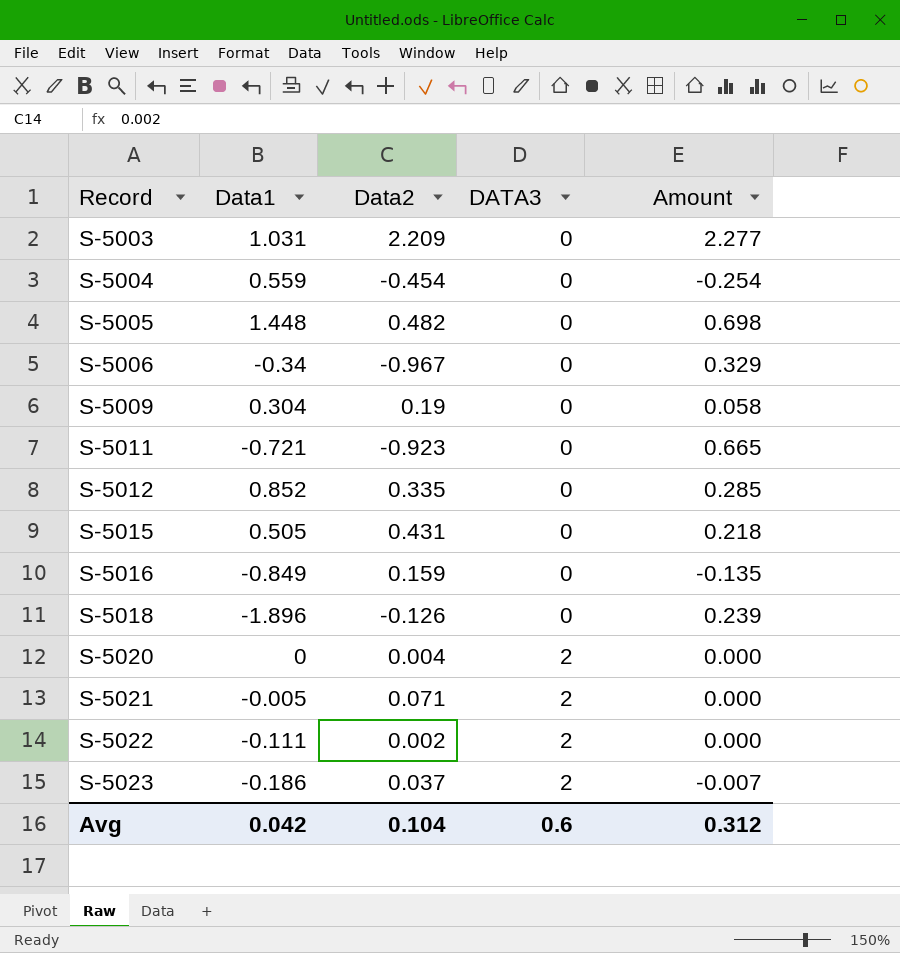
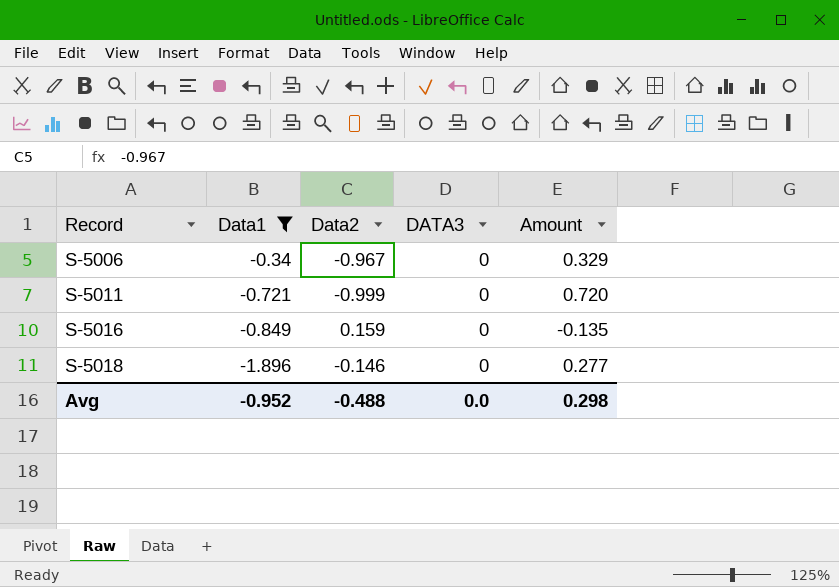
filter: none -> Data1 <= -0.34
S-5011 | Data2: -0.923 -> -0.999
S-5011 | Amount: 0.665 -> 0.720
S-5018 | Data2: -0.126 -> -0.146
S-5018 | Amount: 0.239 -> 0.277
Avg | Data1: 0.042 -> -0.952
Avg | Data2: 0.104 -> -0.488
Avg | DATA3: 0.6 -> 0.0
Avg | Amount: 0.312 -> 0.298

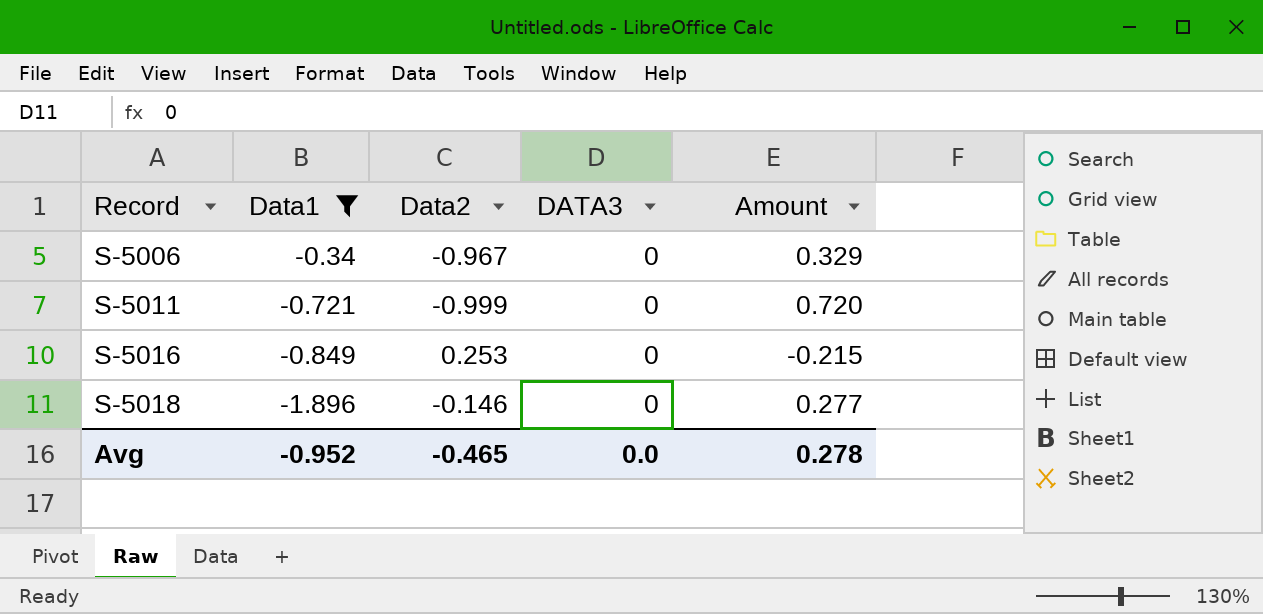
S-5016 | Data2: 0.159 -> 0.253
S-5016 | Amount: -0.135 -> -0.215
Avg | Data2: -0.488 -> -0.465
Avg | Amount: 0.298 -> 0.278

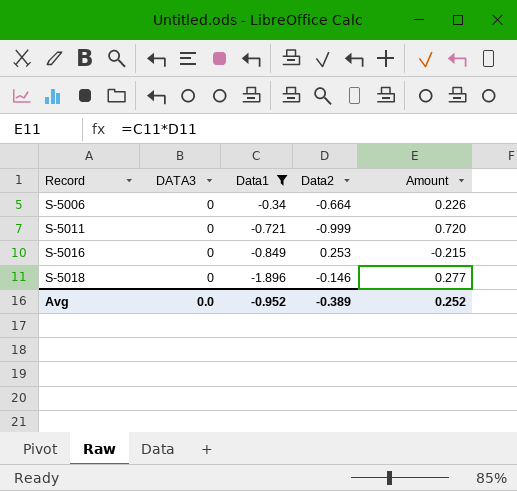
column DATA3 | position: 4 -> 2
S-5006 | Data2: -0.967 -> -0.664
S-5006 | Amount: 0.329 -> 0.226
Avg | Data2: -0.465 -> -0.389
Avg | Amount: 0.278 -> 0.252

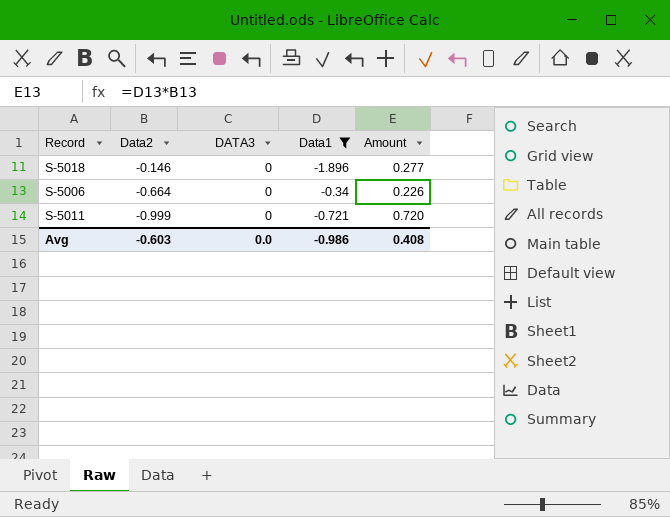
row order: Record ascending -> Data2 descending
column Data2 | position: 4 -> 2
row S-5016: 0 | -0.849 | 0.253 | -0.215 -> none
Avg | Data2: -0.389 -> -0.603
Avg | Data1: -0.952 -> -0.986
Avg | Amount: 0.252 -> 0.408

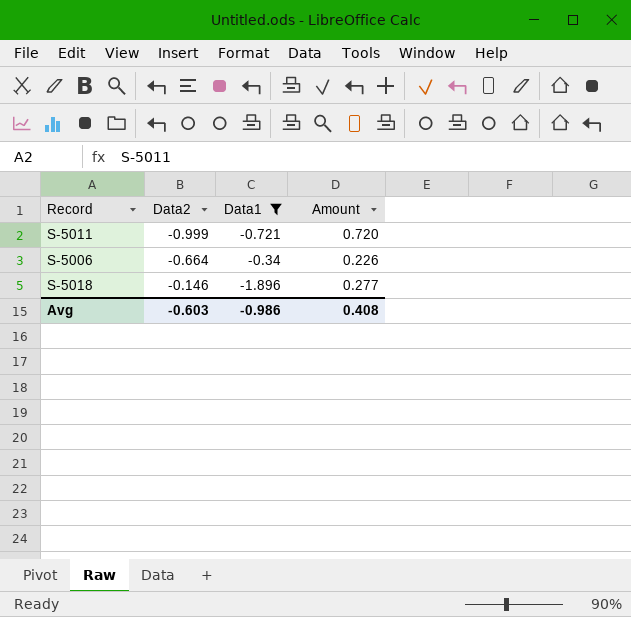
row order: Data2 descending -> Data2 ascending
column DATA3 | position: 3 -> none

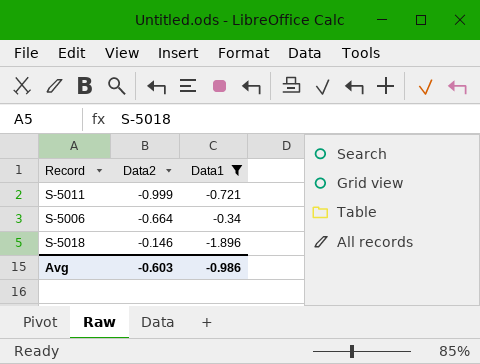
column Amount | formula: [Data2] * [Data1] -> none

